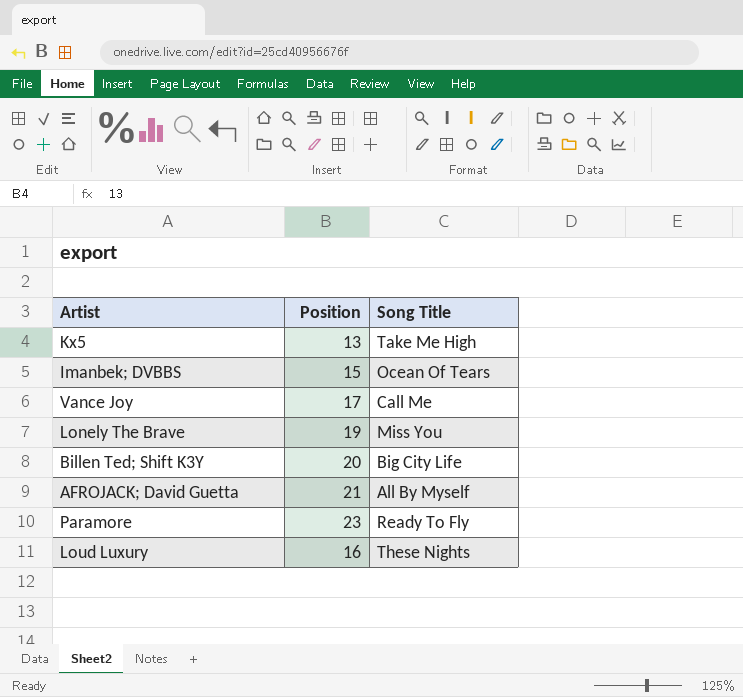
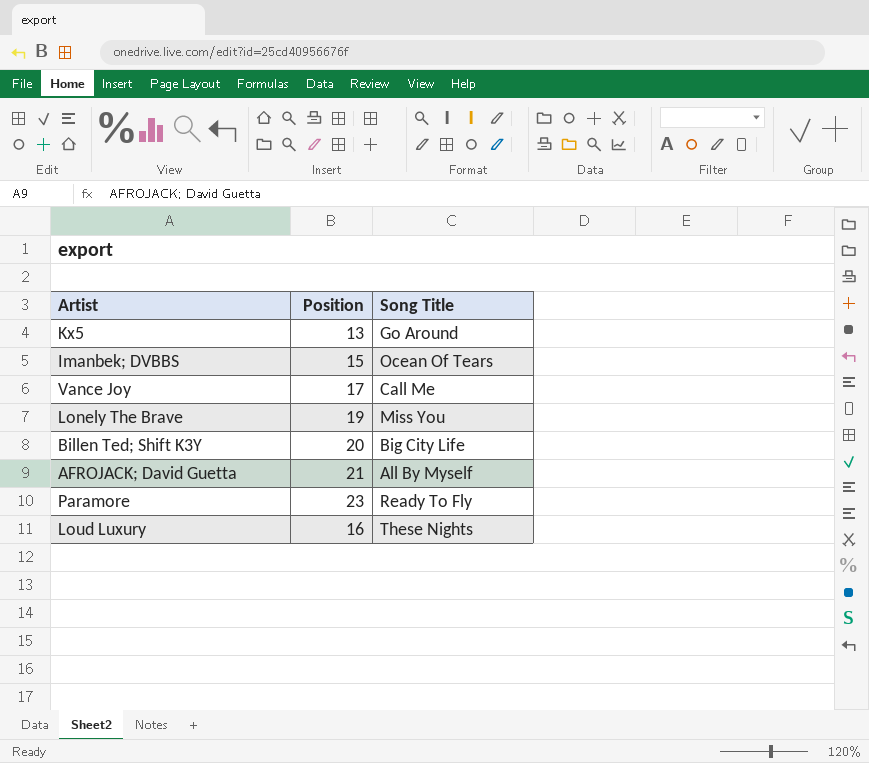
Kx5 | Song Title: Take Me High -> Go Around

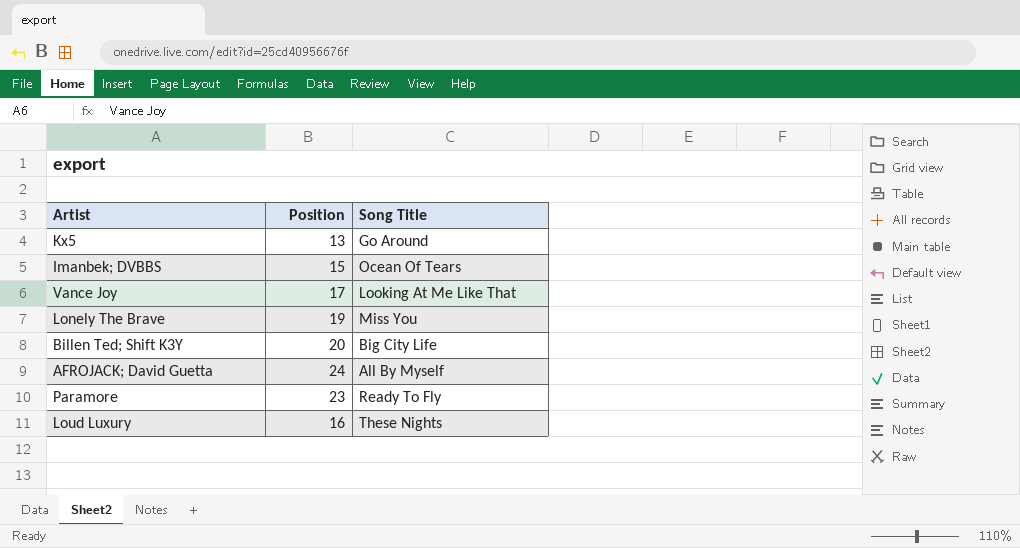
Vance Joy | Song Title: Call Me -> Looking At Me Like That
AFROJACK; David Guetta | Position: 21 -> 24

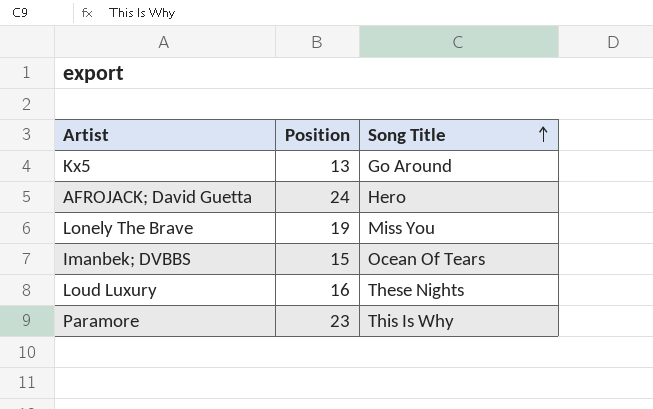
row order: none -> Song Title ascending
row Vance Joy: 17 | Looking At Me Like That -> none
row Billen Ted; Shift K3Y: 20 | Big City Life -> none
AFROJACK; David Guetta | Song Title: All By Myself -> Hero
Paramore | Song Title: Ready To Fly -> This Is Why

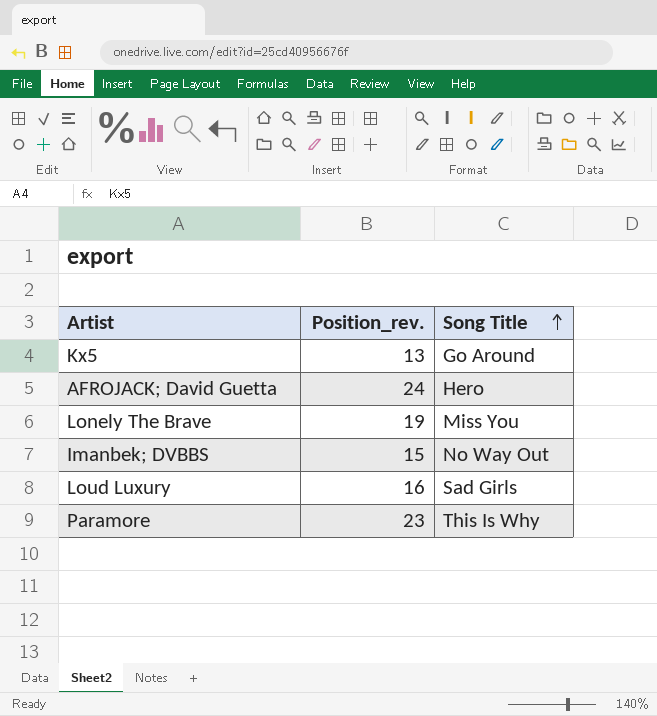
column name: Position -> Position_rev.
Imanbek; DVBBS | Song Title: Ocean Of Tears -> No Way Out
Loud Luxury | Song Title: These Nights -> Sad Girls

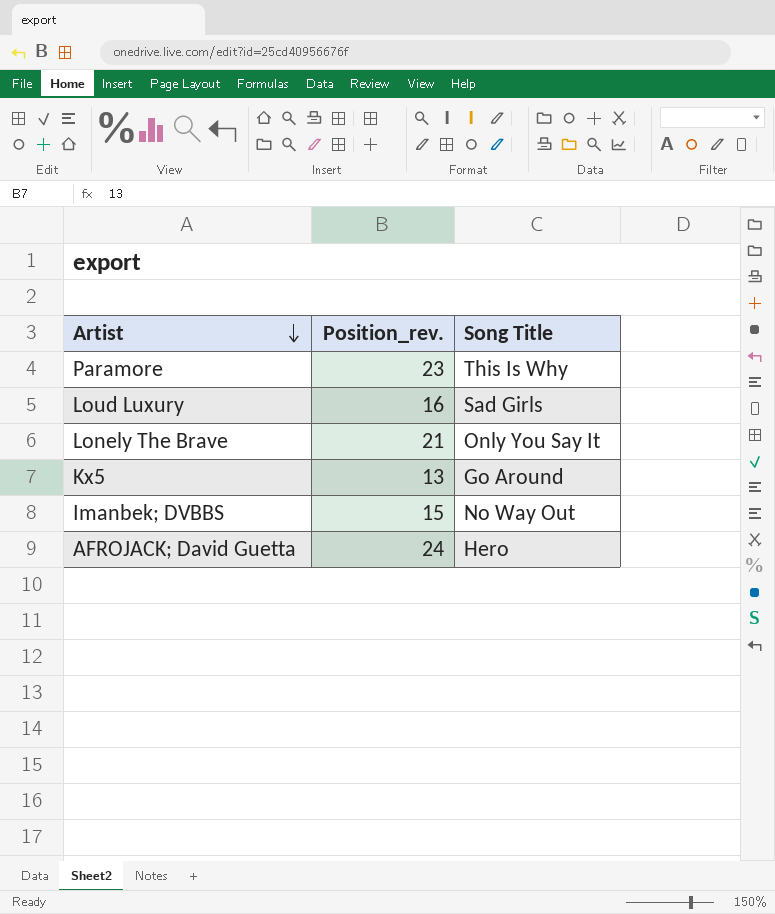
row order: Song Title ascending -> Artist descending
Lonely The Brave | Position_rev.: 19 -> 21
Lonely The Brave | Song Title: Miss You -> Only You Say It

